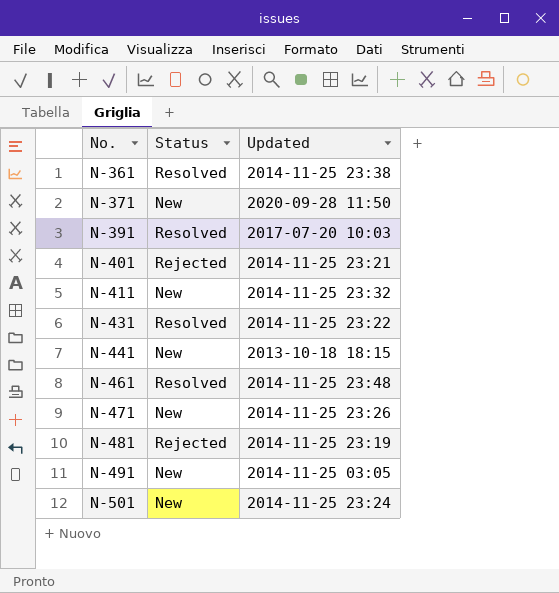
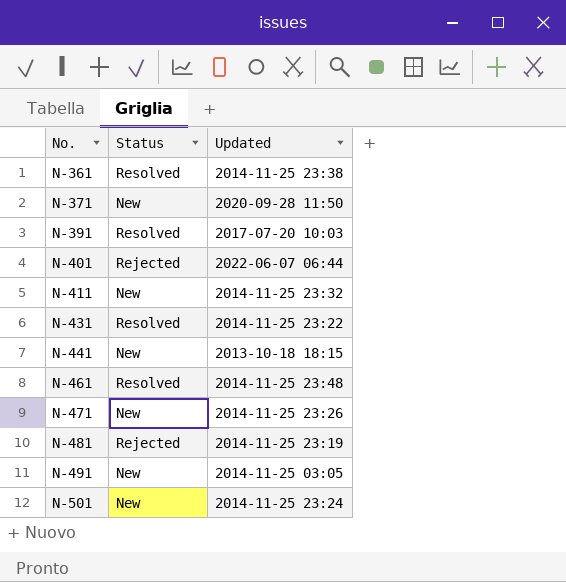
N-401 | Updated: 2014-11-25 23:21 -> 2022-06-07 06:44

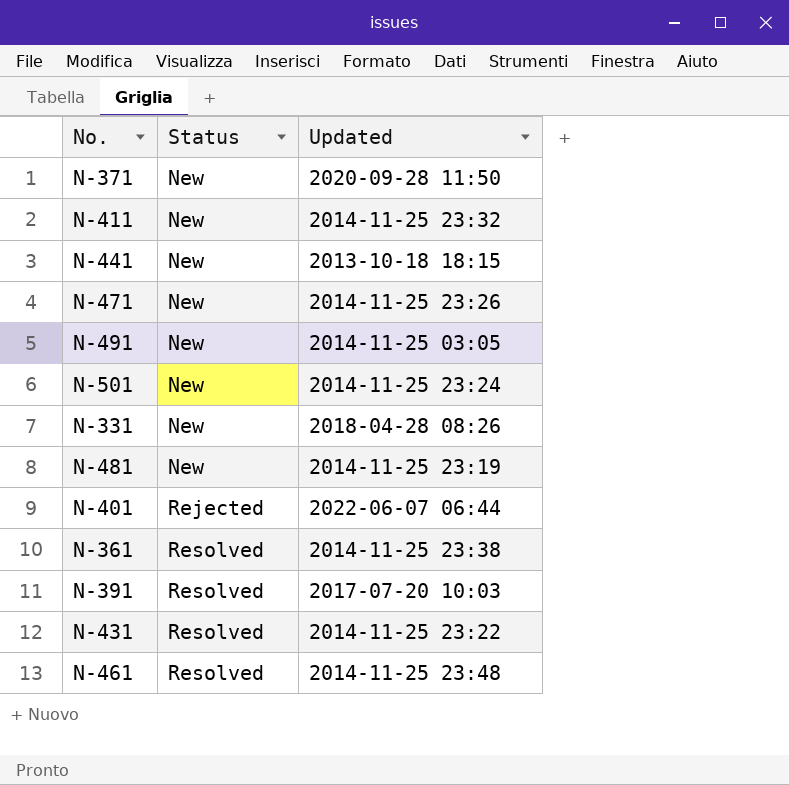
row order: No. ascending -> Status ascending
row N-331: none -> New | 2018-04-28 08:26
N-481 | Status: Rejected -> New

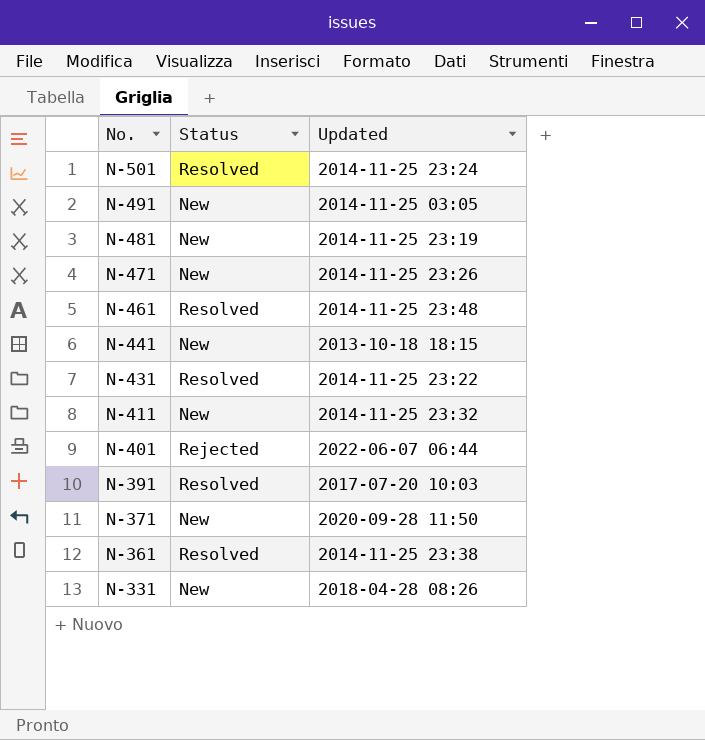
row order: Status ascending -> No. descending
N-501 | Status: New -> Resolved

